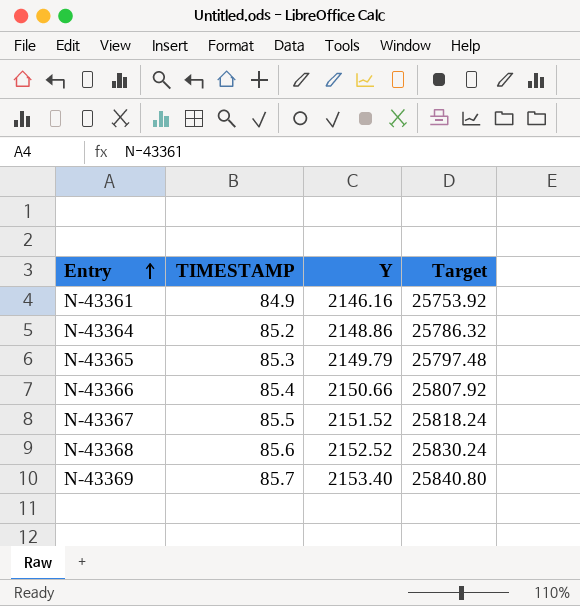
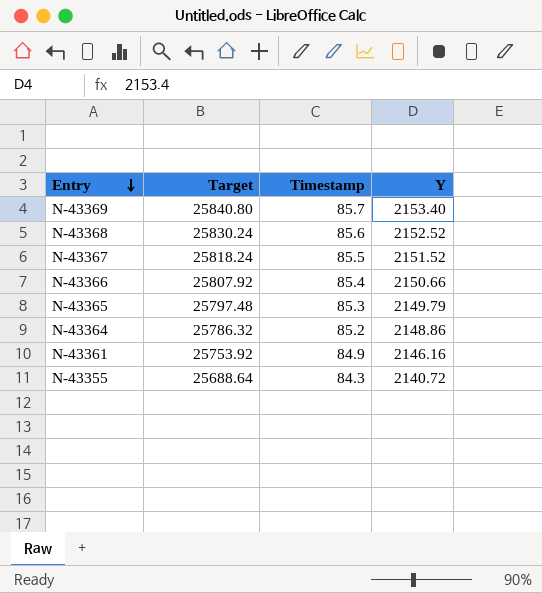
row order: Entry ascending -> Entry descending
column Target | position: 4 -> 2
column name: TIMESTAMP -> Timestamp
row N-43355: none -> 25688.64 | 84.3 | 2140.72

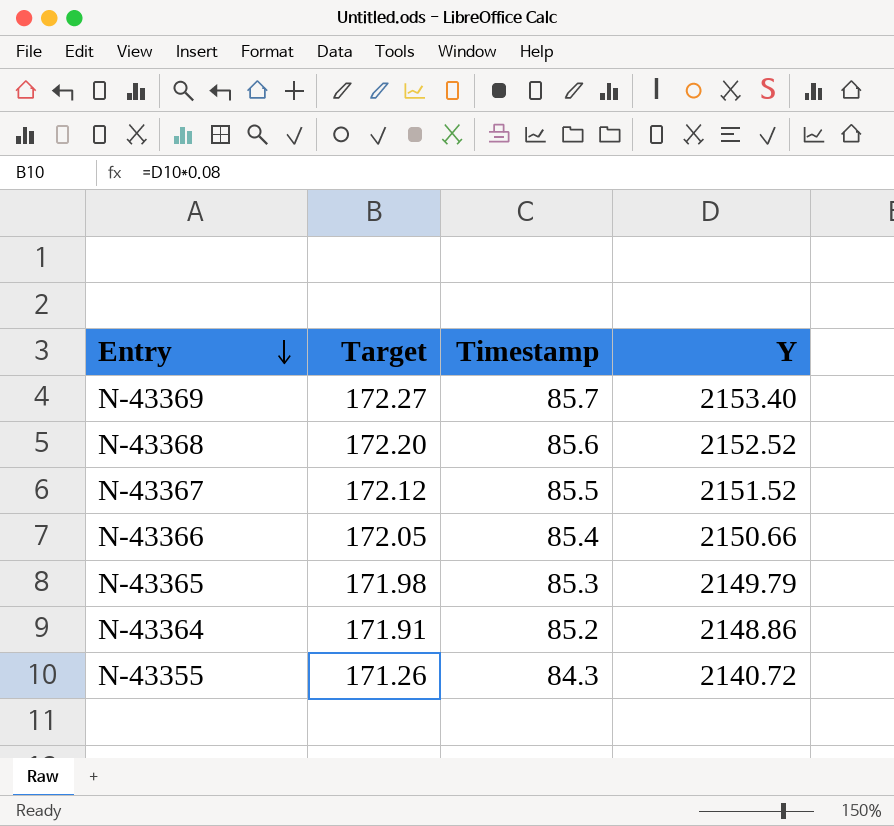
column Target | formula: [Y] * 12 -> [Y] * 0.08
row N-43361: 25753.92 | 84.9 | 2146.16 -> none

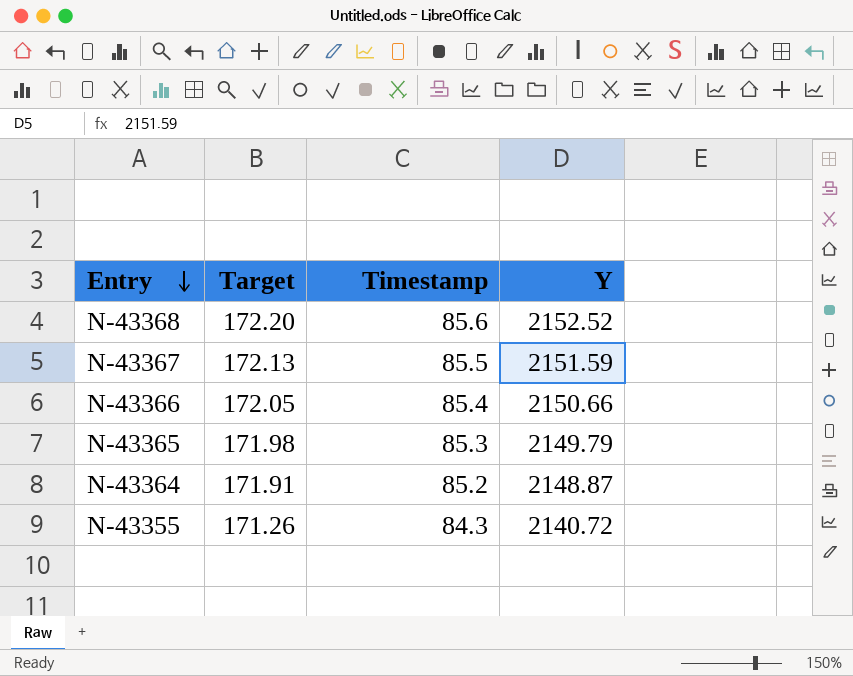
row N-43369: 172.27 | 85.7 | 2153.40 -> none
N-43367 | Target: 172.12 -> 172.13
N-43367 | Y: 2151.52 -> 2151.59
N-43364 | Y: 2148.86 -> 2148.87

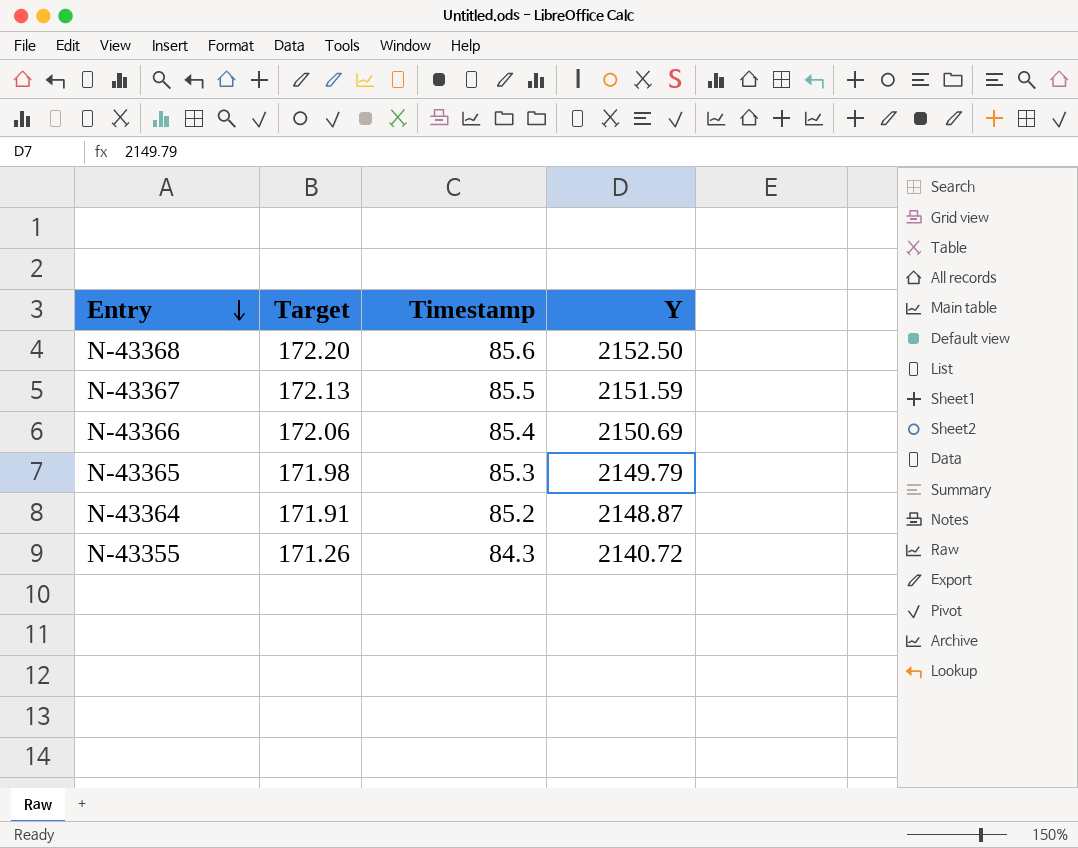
N-43368 | Y: 2152.52 -> 2152.50
N-43366 | Target: 172.05 -> 172.06
N-43366 | Y: 2150.66 -> 2150.69

